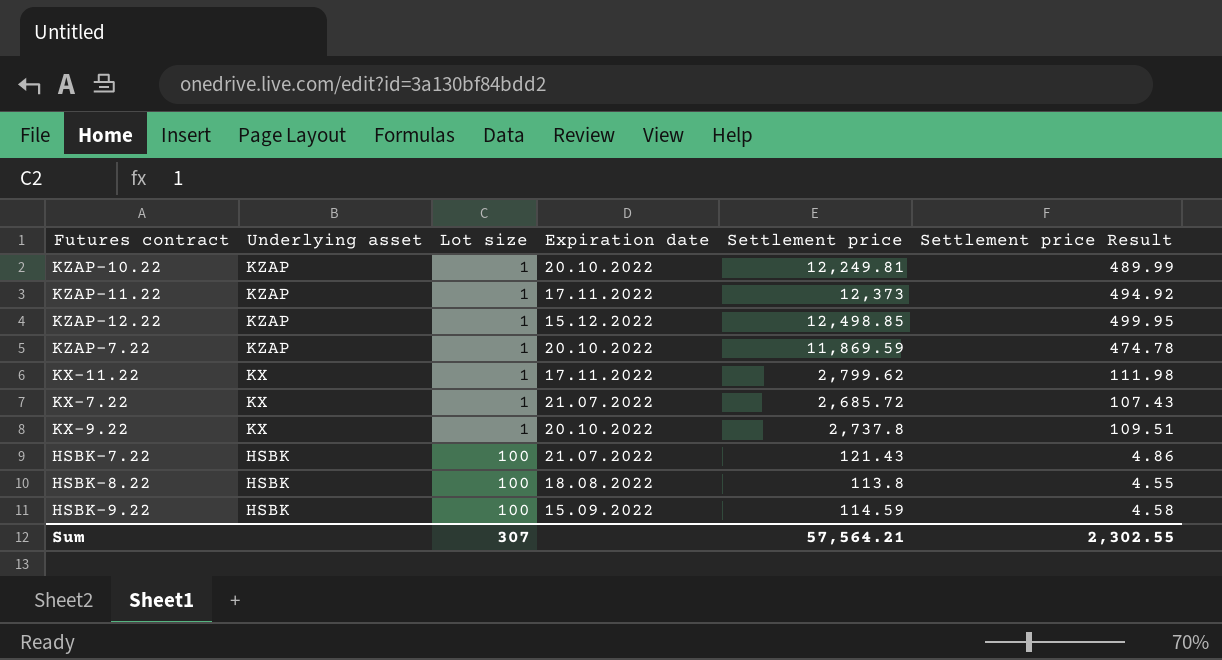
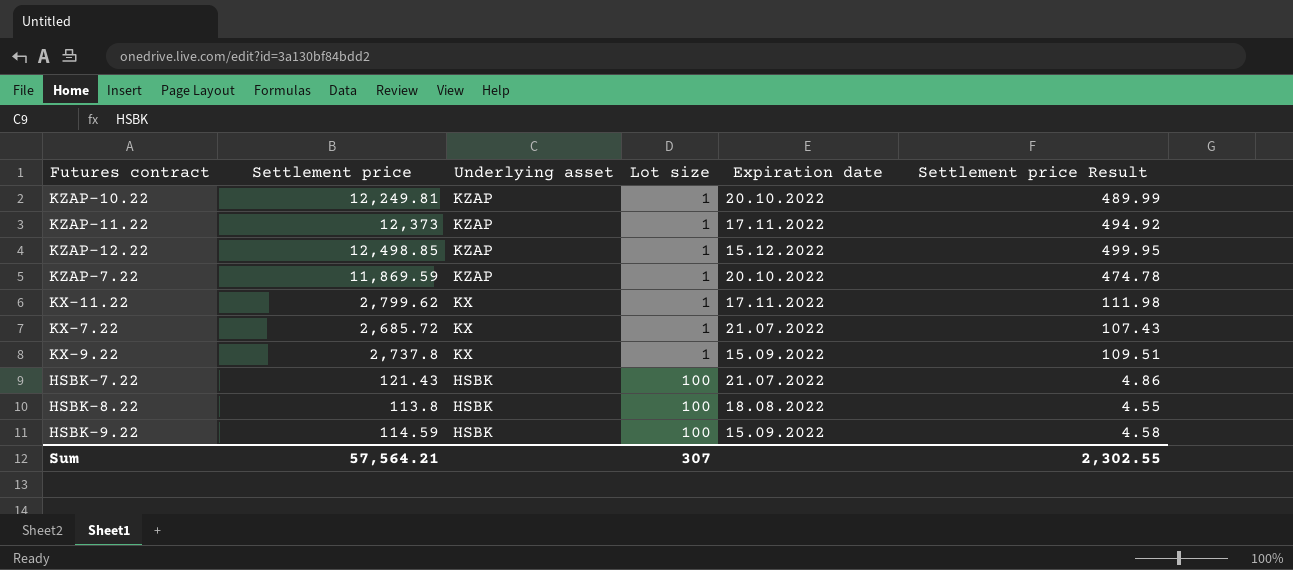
column Settlement price | position: 5 -> 2
KX-9.22 | Expiration date: 20.10.2022 -> 15.09.2022

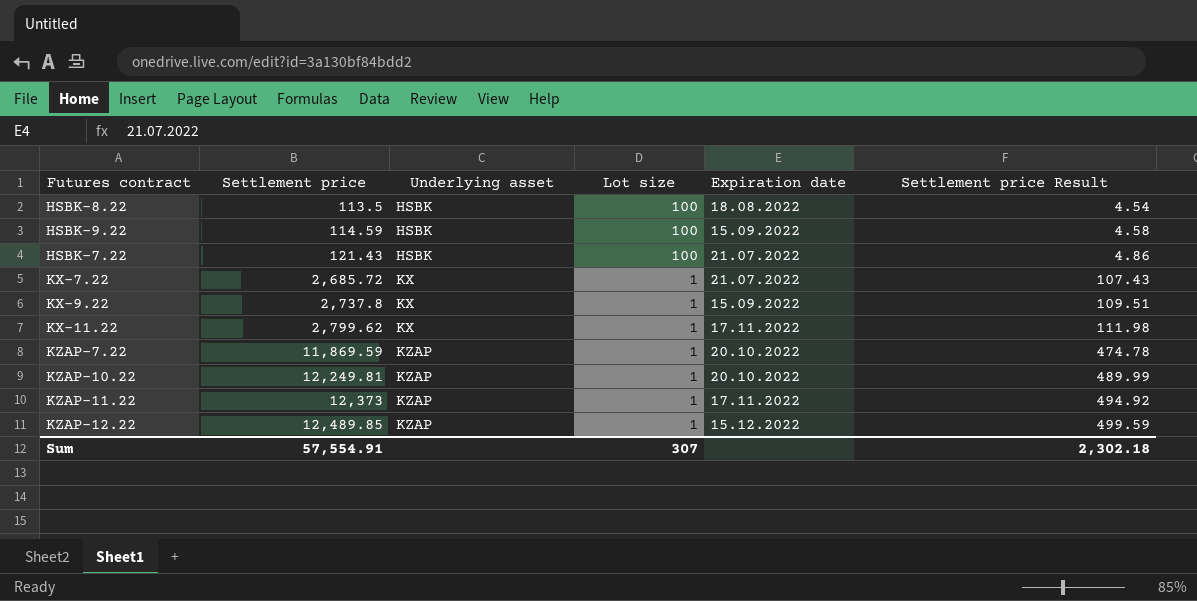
row order: Underlying asset descending -> Settlement price ascending
HSBK-8.22 | Settlement price: 113.8 -> 113.5
HSBK-8.22 | Settlement price Result: 4.55 -> 4.54
KZAP-12.22 | Settlement price: 12,498.85 -> 12,489.85
KZAP-12.22 | Settlement price Result: 499.95 -> 499.59
Sum | Settlement price: 57,564.21 -> 57,554.91
Sum | Settlement price Result: 2,302.55 -> 2,302.18

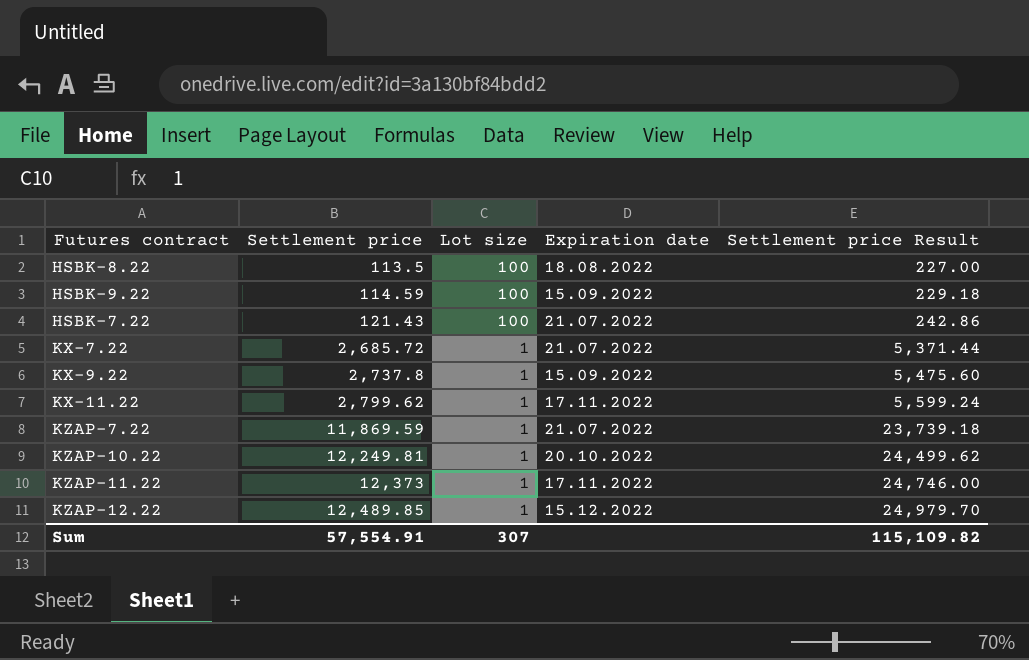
column Underlying asset | position: 3 -> none
column Settlement price Result | formula: [Settlement price] * 0.04 -> [Settlement price] * 2
KZAP-7.22 | Expiration date: 20.10.2022 -> 21.07.2022
Sum | Settlement price Result: 2,302.18 -> 115,109.82

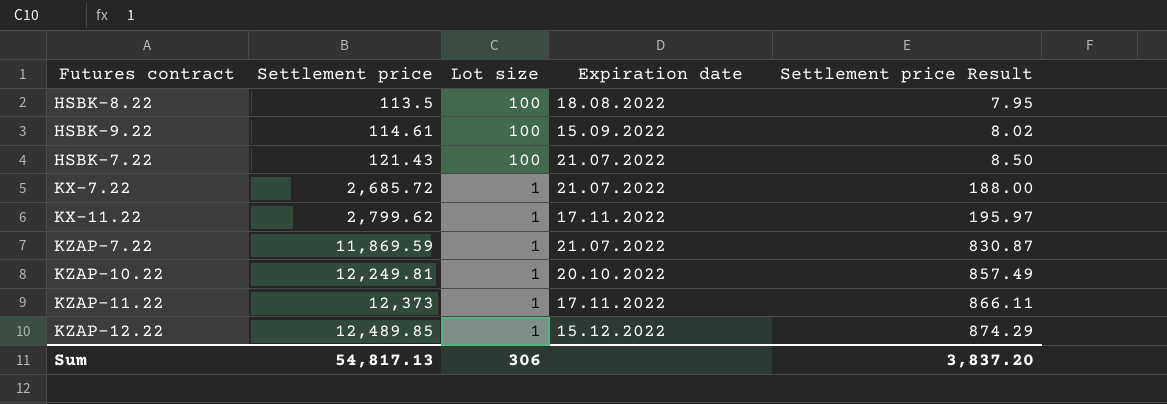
column Settlement price Result | formula: [Settlement price] * 2 -> [Settlement price] * 0.07
row KX-9.22: 2,737.8 | 1 | 15.09.2022 | 5,475.60 -> none
HSBK-9.22 | Settlement price: 114.59 -> 114.61
Sum | Settlement price: 57,554.91 -> 54,817.13
Sum | Lot size: 307 -> 306
Sum | Settlement price Result: 115,109.82 -> 3,837.20

